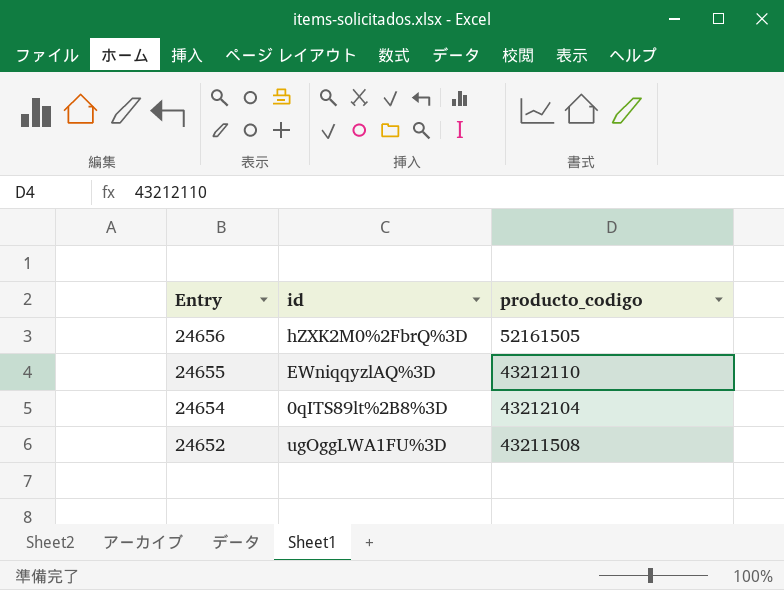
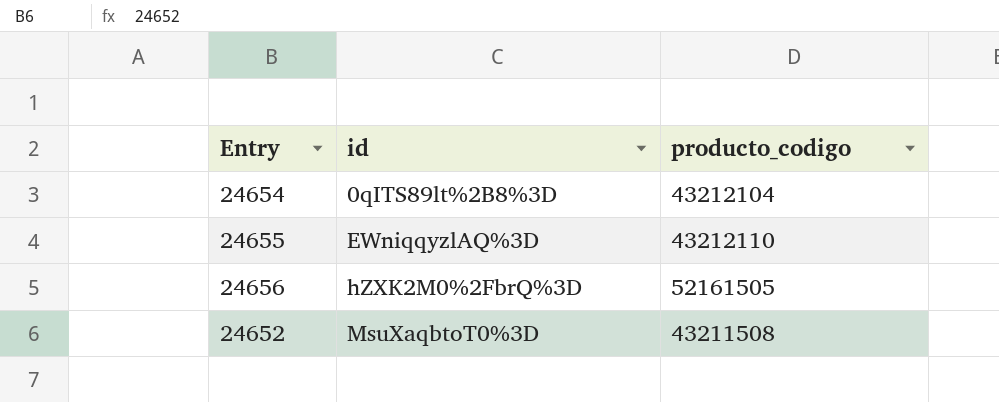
row order: Entry descending -> id ascending
24652 | id: ugOggLWA1FU%3D -> MsuXaqbtoT0%3D

